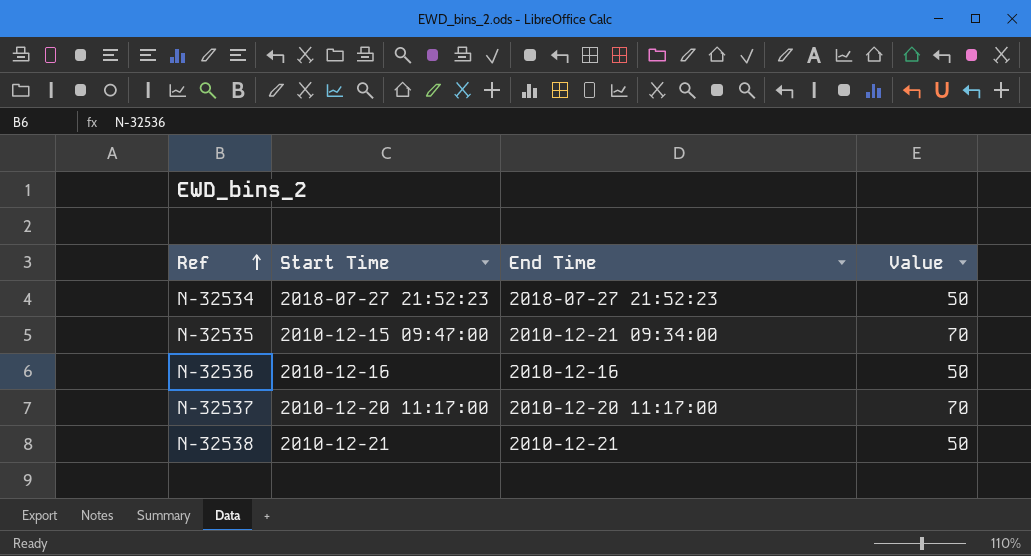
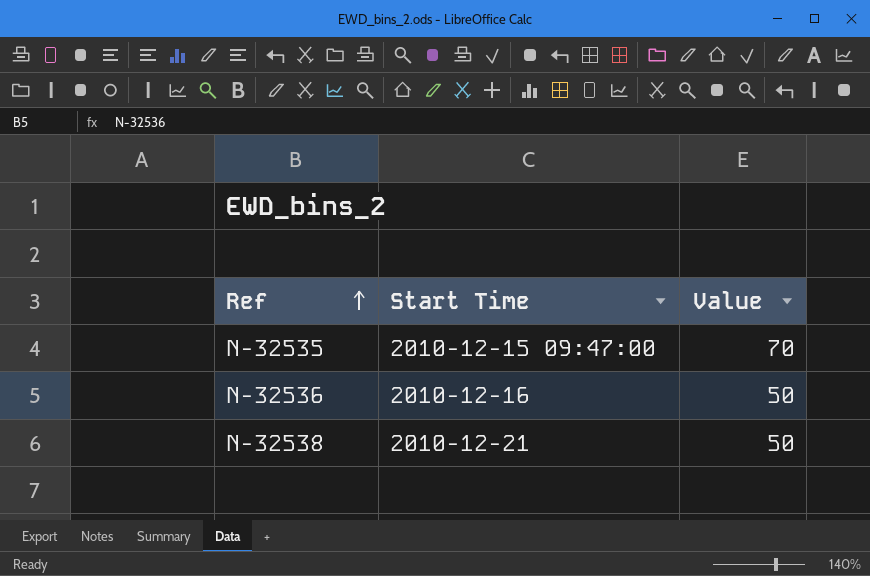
column End Time | position: 3 -> none
row N-32534: 2018-07-27 21:52:23 | 2018-07-27 21:52:23 | 50 -> none
row N-32537: 2010-12-20 11:17:00 | 2010-12-20 11:17:00 | 70 -> none

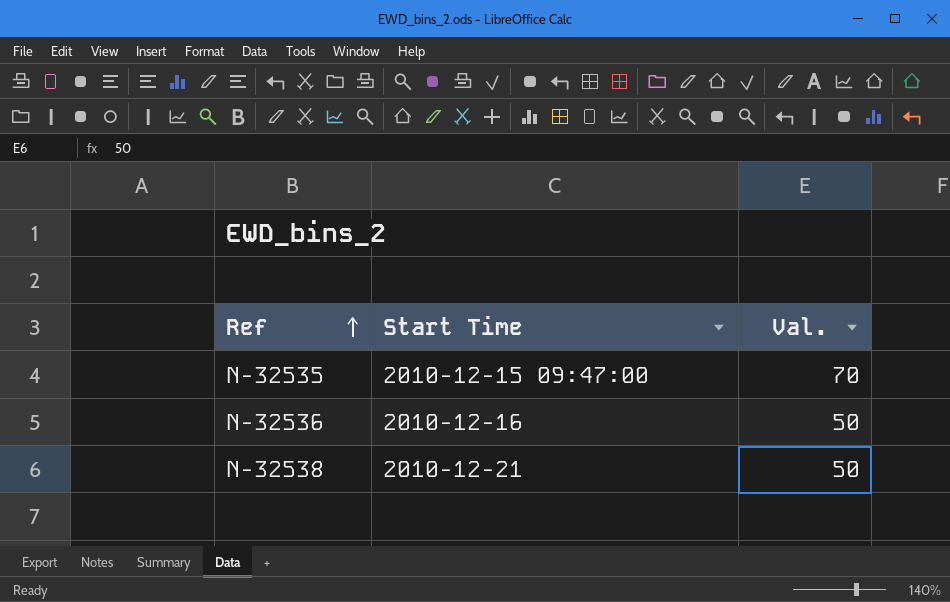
column name: Value -> Val.

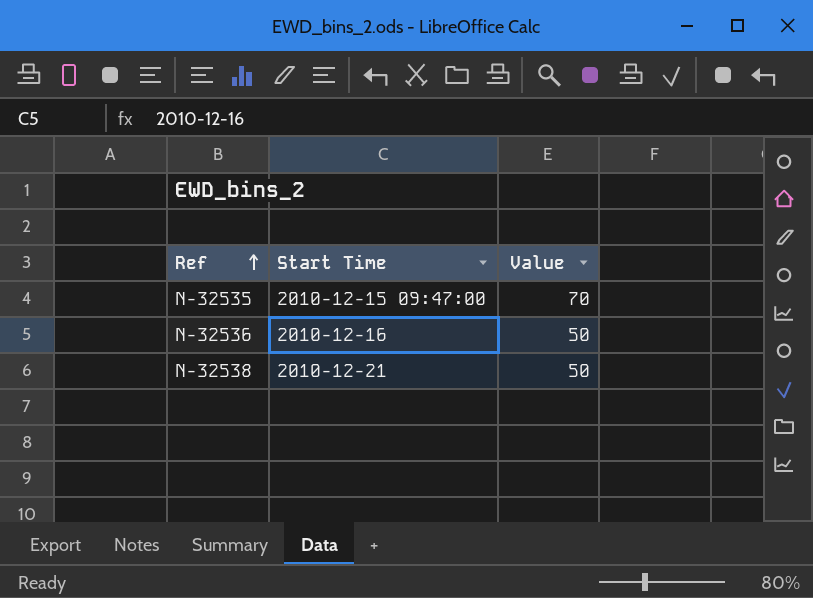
column name: Val. -> Value

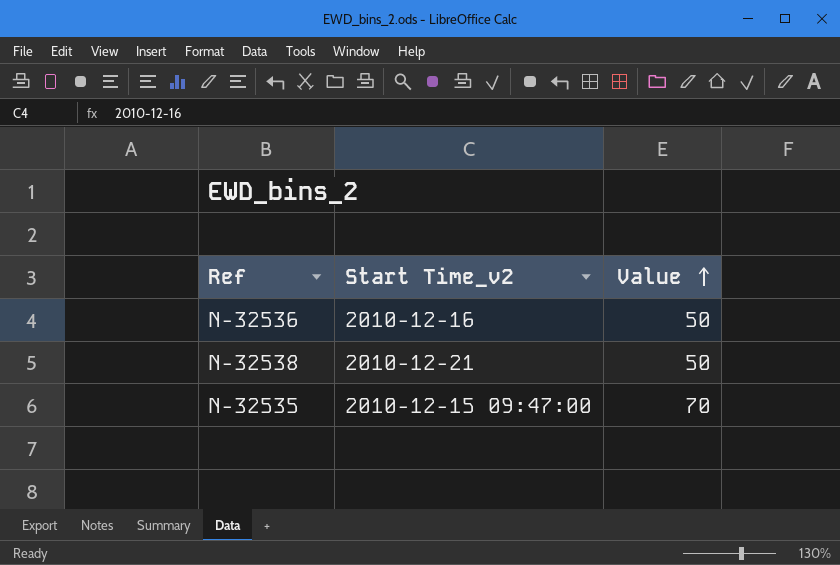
row order: Ref ascending -> Value ascending
column name: Start Time -> Start Time_v2

